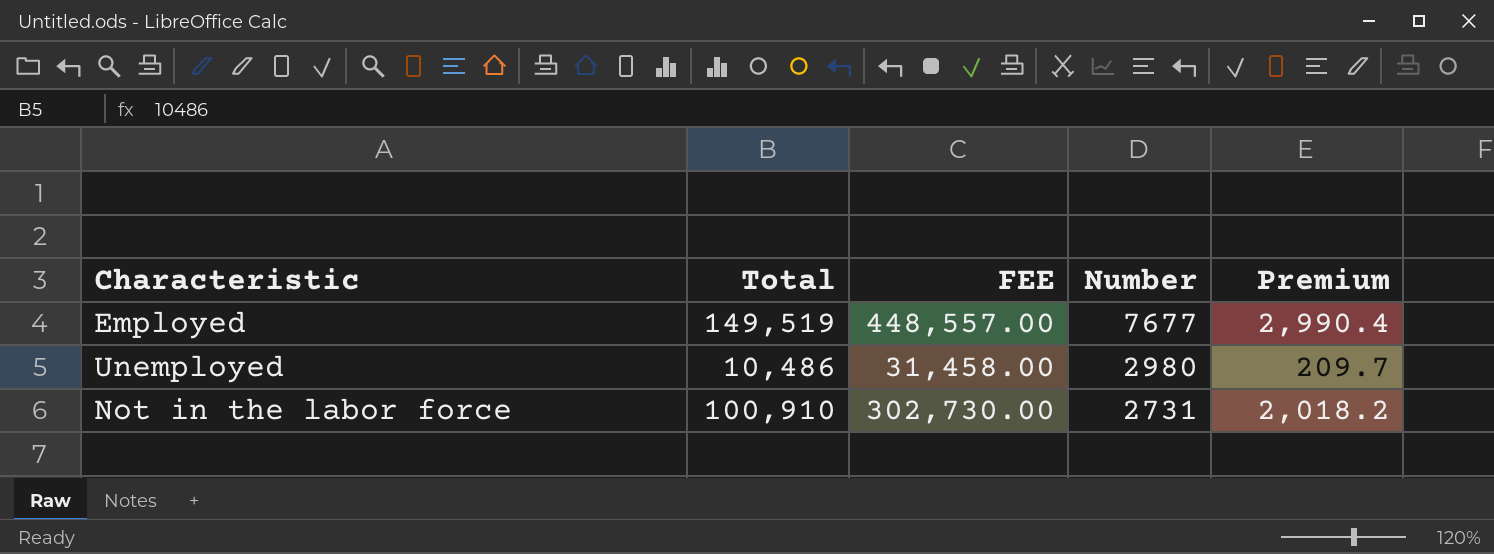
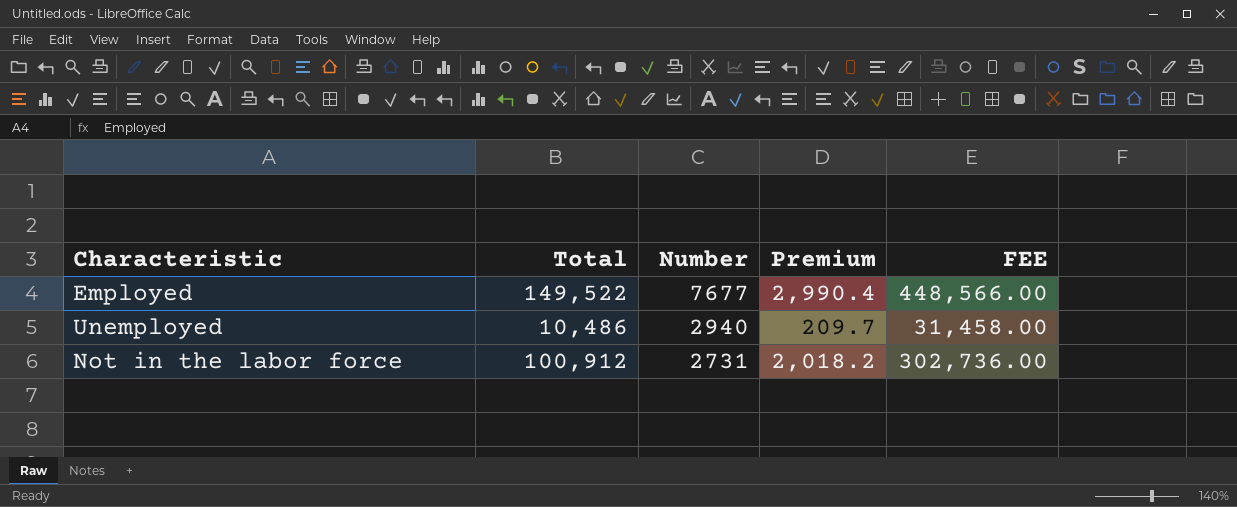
column FEE | position: 3 -> 5
Employed | Total: 149,519 -> 149,522
Employed | FEE: 448,557.00 -> 448,566.00
Unemployed | Number: 2980 -> 2940
Not in the labor force | Total: 100,910 -> 100,912
Not in the labor force | FEE: 302,730.00 -> 302,736.00

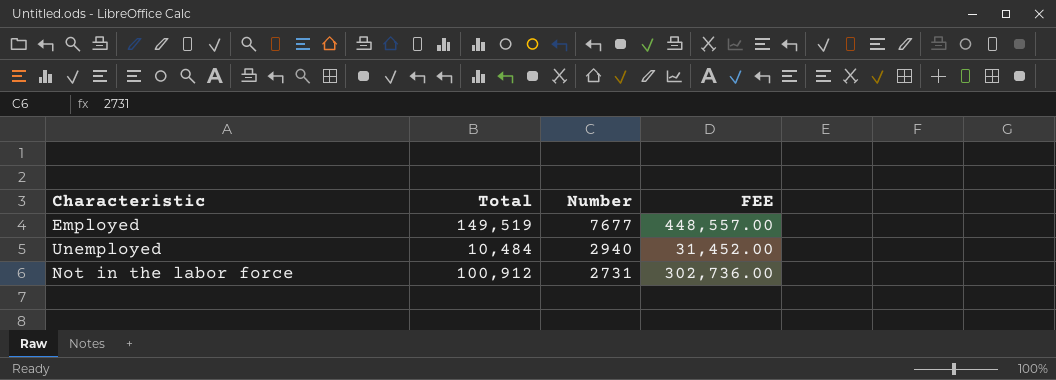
column Premium | formula: [Total] * 0.02 -> none
Employed | Total: 149,522 -> 149,519
Employed | FEE: 448,566.00 -> 448,557.00
Unemployed | Total: 10,486 -> 10,484
Unemployed | FEE: 31,458.00 -> 31,452.00

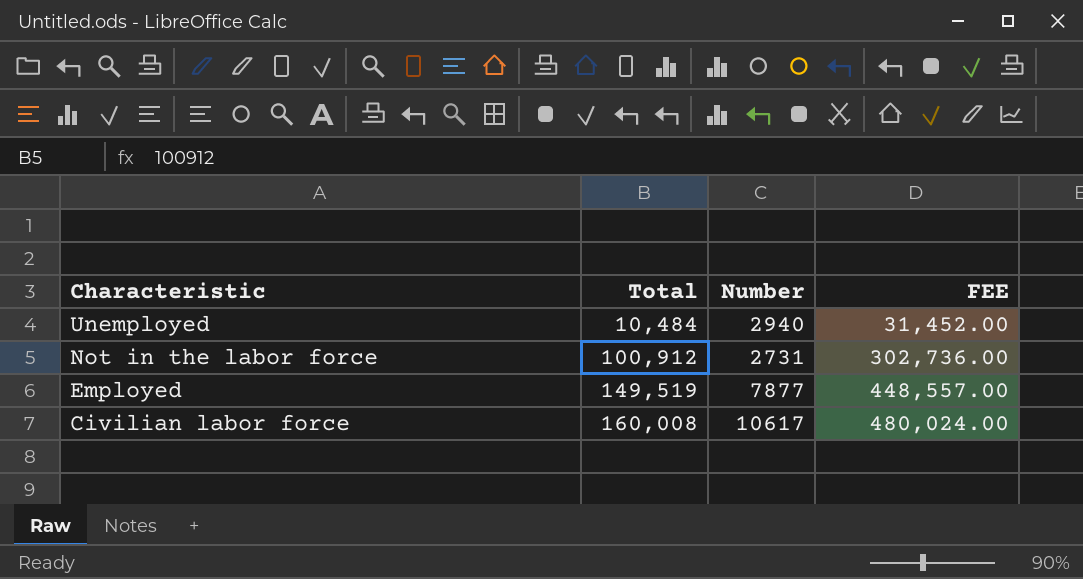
row order: Number descending -> Characteristic descending
Employed | Number: 7677 -> 7877
row Civilian labor force: none -> 160,008 | 10617 | 480,024.00

